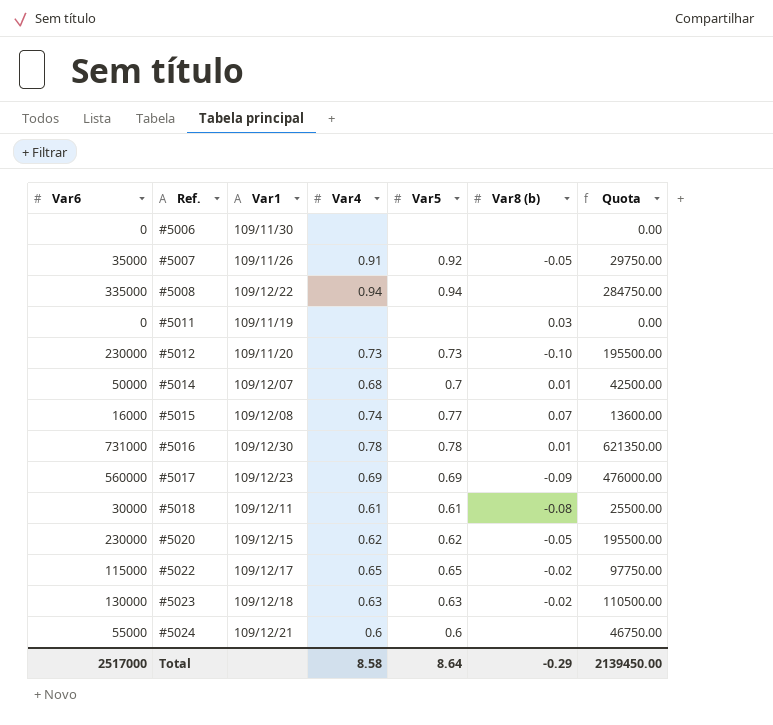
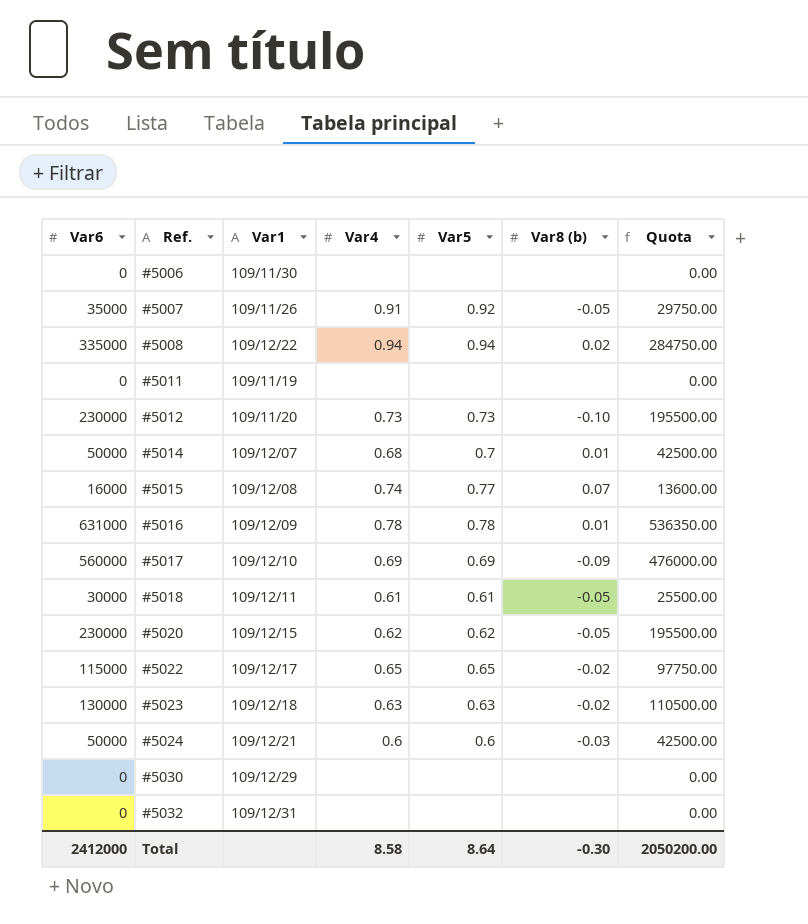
#5008 | Var8 (b): none -> 0.02
#5011 | Var8 (b): 0.03 -> none
#5016 | Var6: 731000 -> 631000
#5016 | Var1: 109/12/30 -> 109/12/09
#5016 | Quota: 621350.00 -> 536350.00
#5017 | Var1: 109/12/23 -> 109/12/10
#5018 | Var8 (b): -0.08 -> -0.05
#5024 | Var6: 55000 -> 50000
#5024 | Var8 (b): none -> -0.03
#5024 | Quota: 46750.00 -> 42500.00
row #5030: none -> 0 | 109/12/29 | none | none | none | 0.00
row #5032: none -> 0 | 109/12/31 | none | none | none | 0.00
Total | Var6: 2517000 -> 2412000
Total | Var8 (b): -0.29 -> -0.30
Total | Quota: 2139450.00 -> 2050200.00

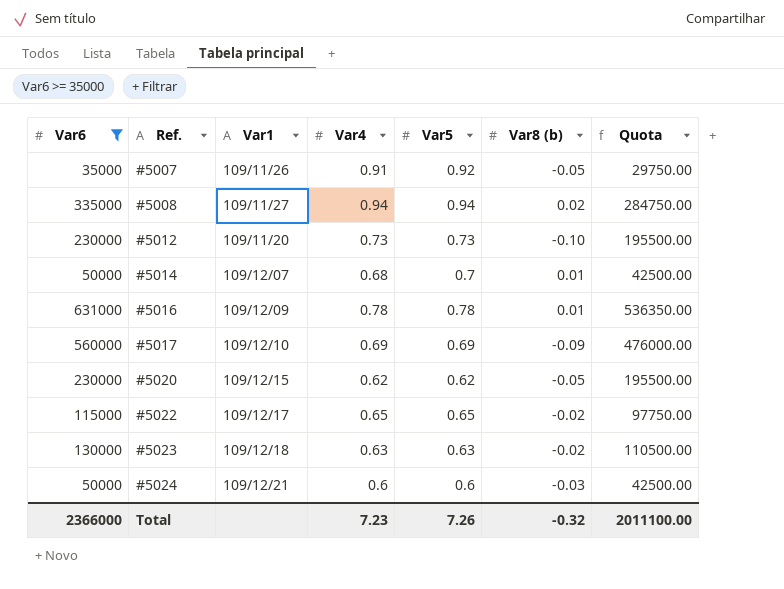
filter: none -> Var6 >= 35000
#5008 | Var1: 109/12/22 -> 109/11/27
Total | Var6: 2412000 -> 2366000
Total | Var4: 8.58 -> 7.23
Total | Var5: 8.64 -> 7.26
Total | Var8 (b): -0.30 -> -0.32
Total | Quota: 2050200.00 -> 2011100.00

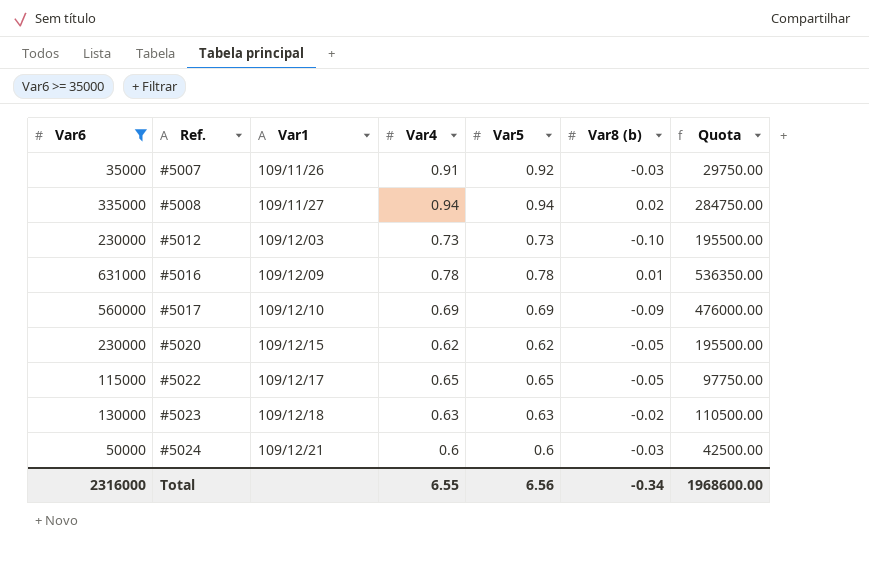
row #5014: 50000 | 109/12/07 | 0.68 | 0.7 | 0.01 | 42500.00 -> none
#5007 | Var8 (b): -0.05 -> -0.03
#5012 | Var1: 109/11/20 -> 109/12/03
#5022 | Var8 (b): -0.02 -> -0.05
Total | Var6: 2366000 -> 2316000
Total | Var4: 7.23 -> 6.55
Total | Var5: 7.26 -> 6.56
Total | Var8 (b): -0.32 -> -0.34
Total | Quota: 2011100.00 -> 1968600.00

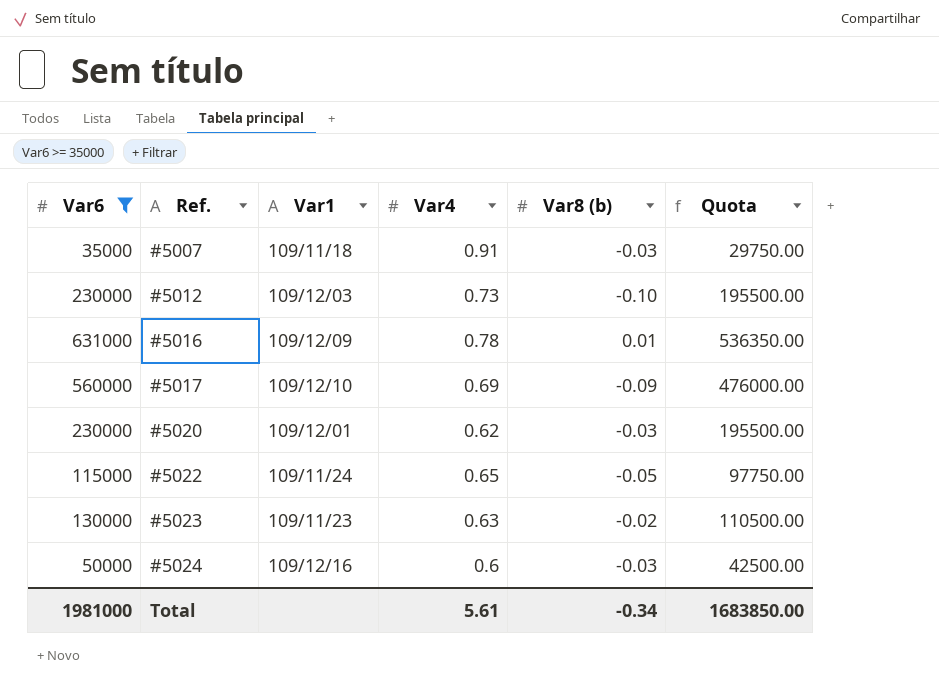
column Var5 | position: 5 -> none
row #5008: 335000 | 109/11/27 | 0.94 | 0.94 | 0.02 | 284750.00 -> none
#5007 | Var1: 109/11/26 -> 109/11/18
#5020 | Var1: 109/12/15 -> 109/12/01
#5020 | Var8 (b): -0.05 -> -0.03
#5022 | Var1: 109/12/17 -> 109/11/24
#5023 | Var1: 109/12/18 -> 109/11/23
#5024 | Var1: 109/12/21 -> 109/12/16
Total | Var6: 2316000 -> 1981000
Total | Var4: 6.55 -> 5.61
Total | Quota: 1968600.00 -> 1683850.00

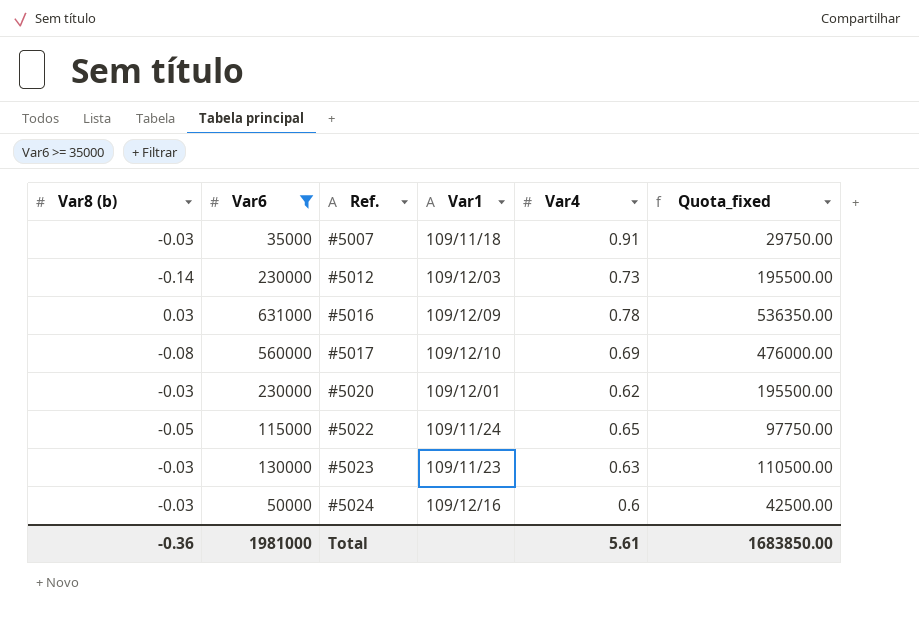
column Var8 (b) | position: 5 -> 1
column name: Quota -> Quota_fixed
#5012 | Var8 (b): -0.10 -> -0.14
#5016 | Var8 (b): 0.01 -> 0.03
#5017 | Var8 (b): -0.09 -> -0.08
#5023 | Var8 (b): -0.02 -> -0.03
Total | Var8 (b): -0.34 -> -0.36

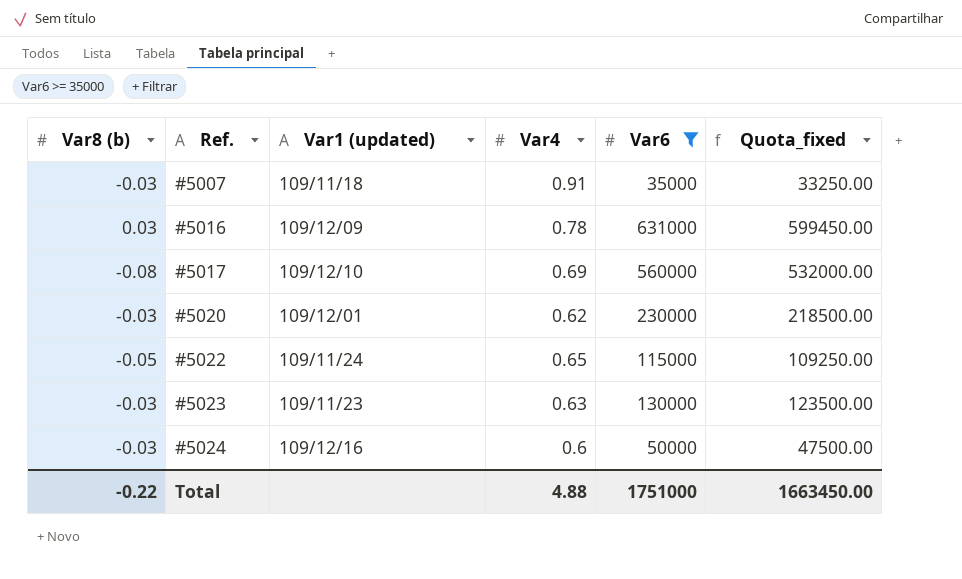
column name: Var1 -> Var1 (updated)
column Var6 | position: 2 -> 5
column Quota_fixed | formula: [Var6] * 0.85 -> [Var6] * 0.95
row #5012: -0.14 | 230000 | 109/12/03 | 0.73 | 195500.00 -> none
Total | Var8 (b): -0.36 -> -0.22
Total | Var4: 5.61 -> 4.88
Total | Var6: 1981000 -> 1751000
Total | Quota_fixed: 1683850.00 -> 1663450.00

